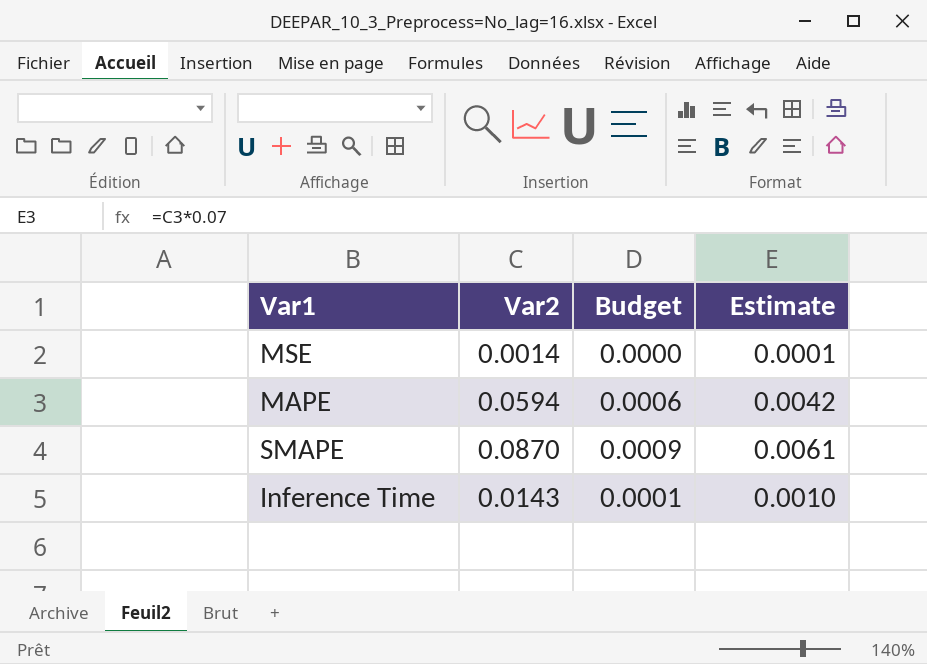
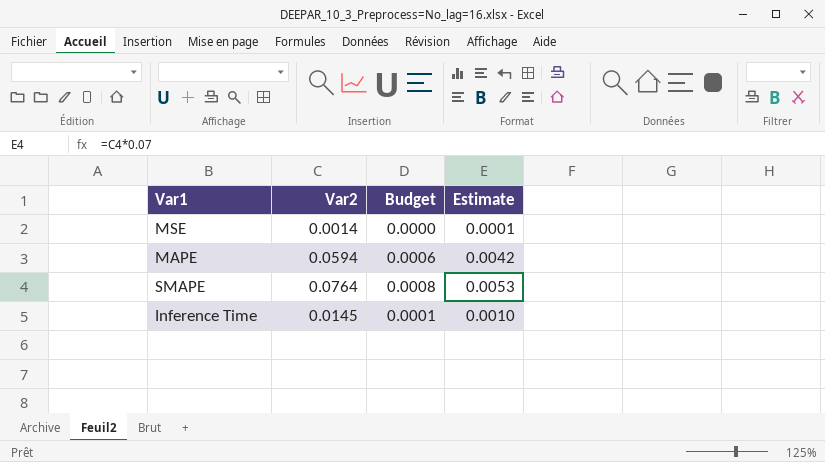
SMAPE | Var2: 0.0870 -> 0.0764
SMAPE | Budget: 0.0009 -> 0.0008
SMAPE | Estimate: 0.0061 -> 0.0053
Inference Time | Var2: 0.0143 -> 0.0145

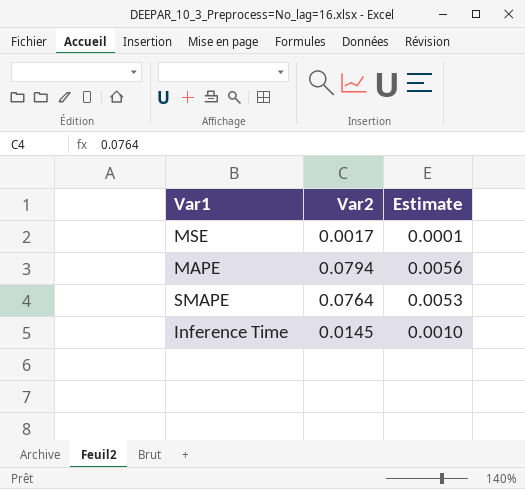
column Budget | formula: [Var2] * 0.01 -> none
MSE | Var2: 0.0014 -> 0.0017
MAPE | Var2: 0.0594 -> 0.0794
MAPE | Estimate: 0.0042 -> 0.0056

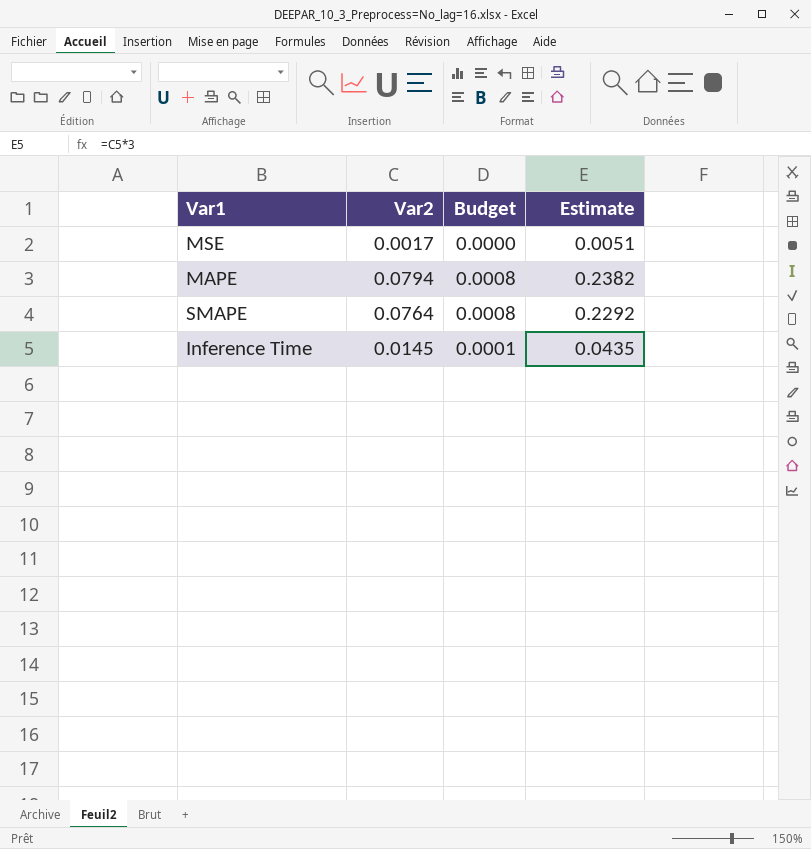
column Budget | formula: none -> [Var2] * 0.01
column Estimate | formula: [Var2] * 0.07 -> [Var2] * 3

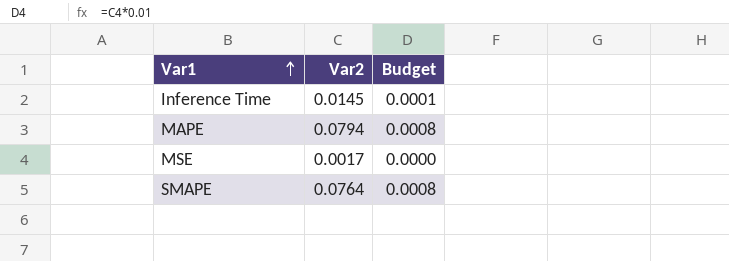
row order: none -> Var1 ascending
column Estimate | formula: [Var2] * 3 -> none

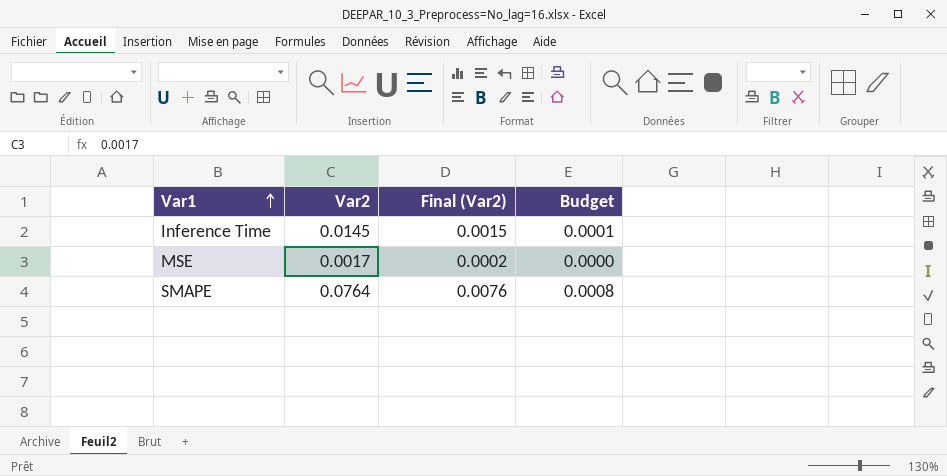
column Final (Var2) | formula: none -> [Var2] * 0.1
row MAPE: 0.0794 | 0.0008 -> none

